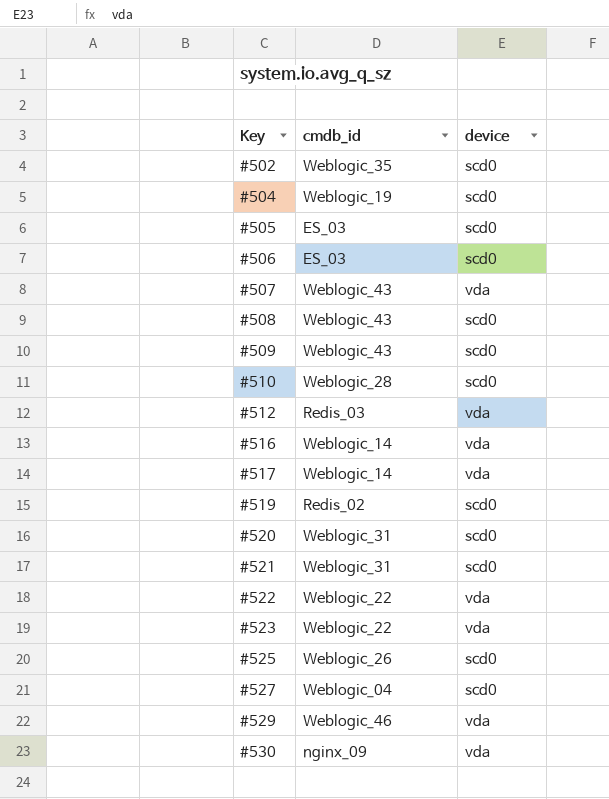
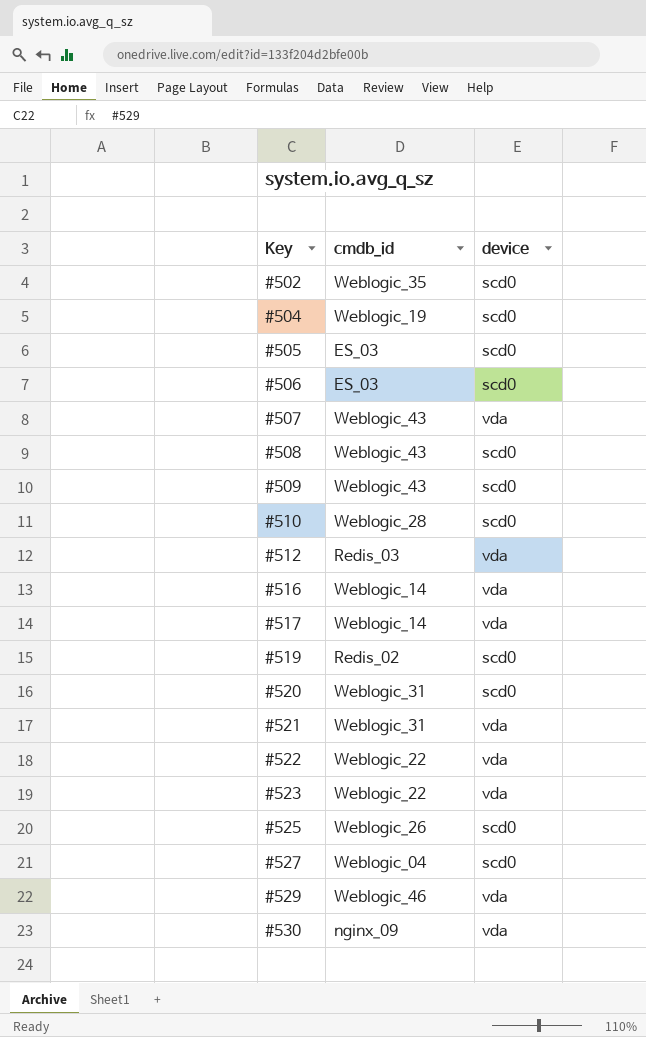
#521 | device: scd0 -> vda

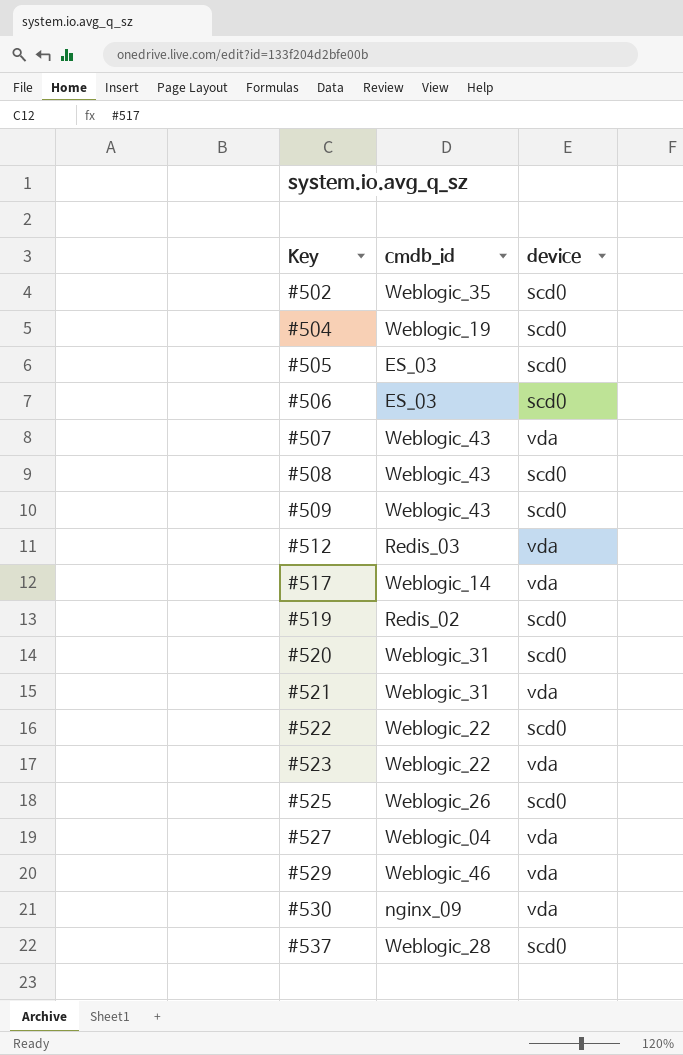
row #510: Weblogic_28 | scd0 -> none
row #516: Weblogic_14 | vda -> none
#522 | device: vda -> scd0
#527 | device: scd0 -> vda
row #537: none -> Weblogic_28 | scd0

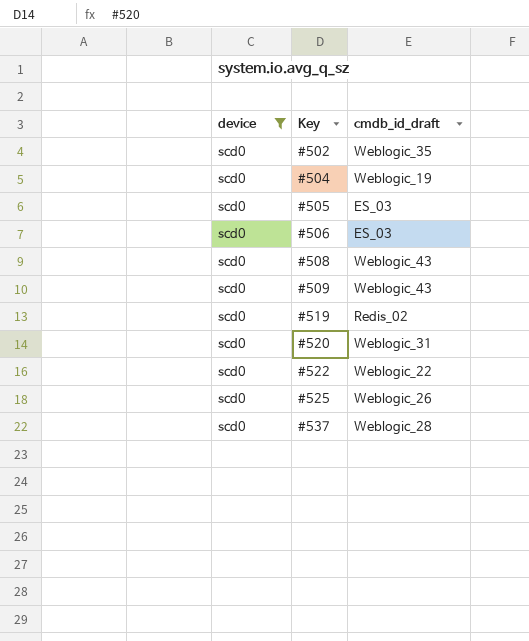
filter: none -> device = scd0
column device | position: 3 -> 1
column name: cmdb_id -> cmdb_id_draft

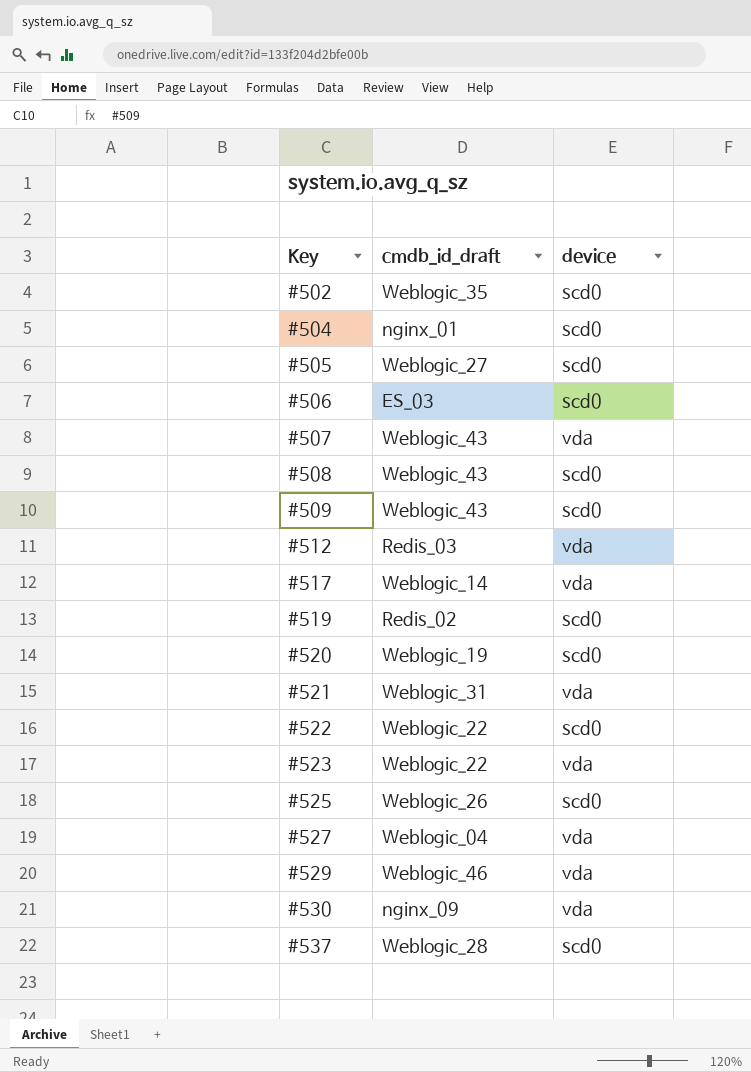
filter: device = scd0 -> none
column device | position: 1 -> 3
#504 | cmdb_id_draft: Weblogic_19 -> nginx_01
#505 | cmdb_id_draft: ES_03 -> Weblogic_27
#520 | cmdb_id_draft: Weblogic_31 -> Weblogic_19

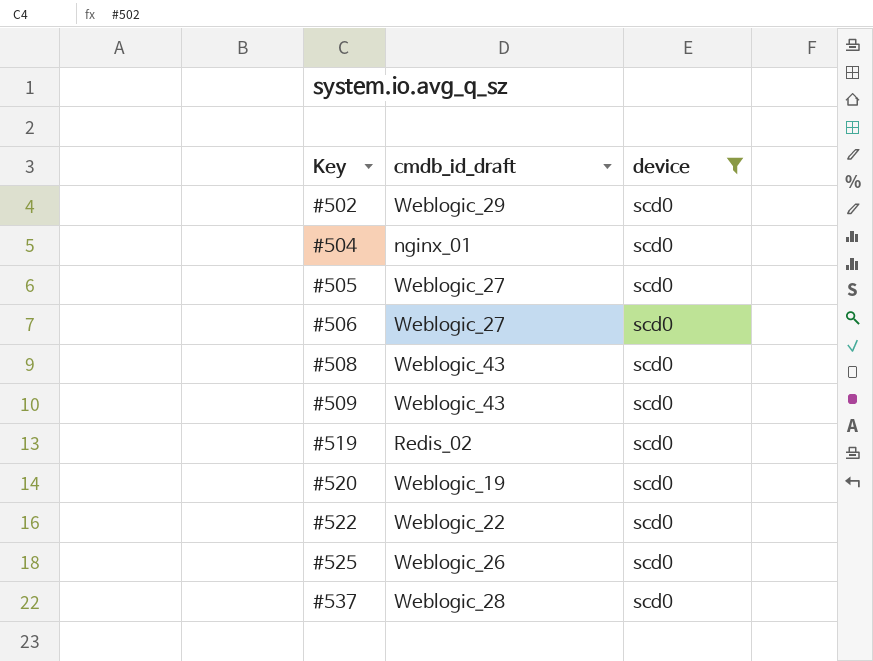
filter: none -> device = scd0
#502 | cmdb_id_draft: Weblogic_35 -> Weblogic_29
#506 | cmdb_id_draft: ES_03 -> Weblogic_27

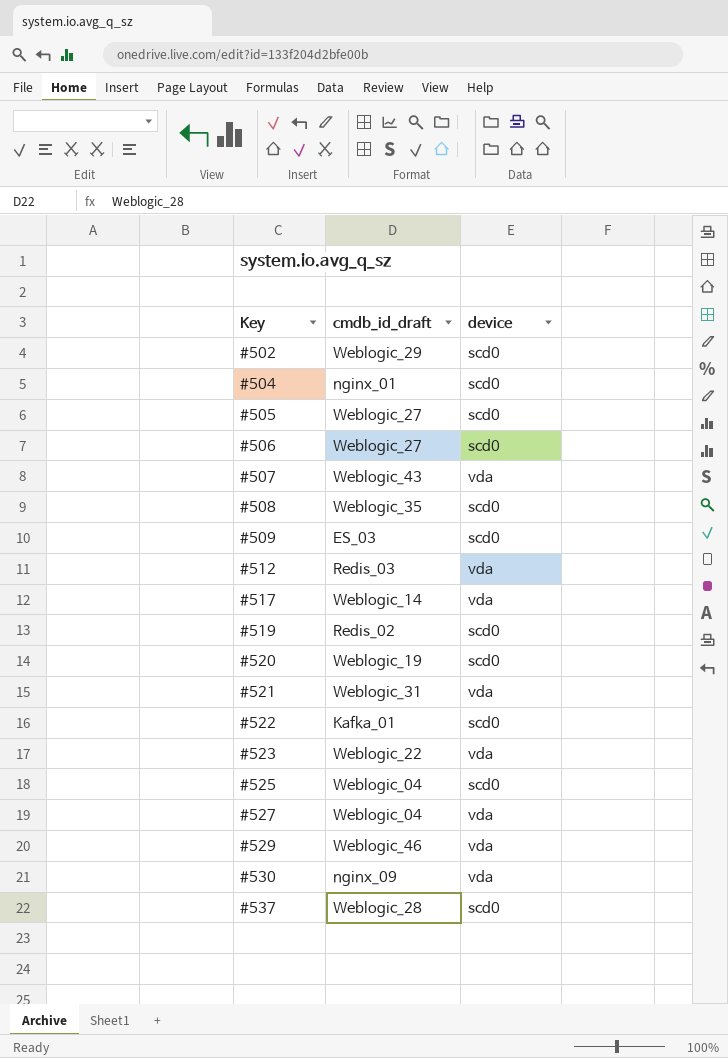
filter: device = scd0 -> none
#508 | cmdb_id_draft: Weblogic_43 -> Weblogic_35
#509 | cmdb_id_draft: Weblogic_43 -> ES_03
#522 | cmdb_id_draft: Weblogic_22 -> Kafka_01
#525 | cmdb_id_draft: Weblogic_26 -> Weblogic_04

